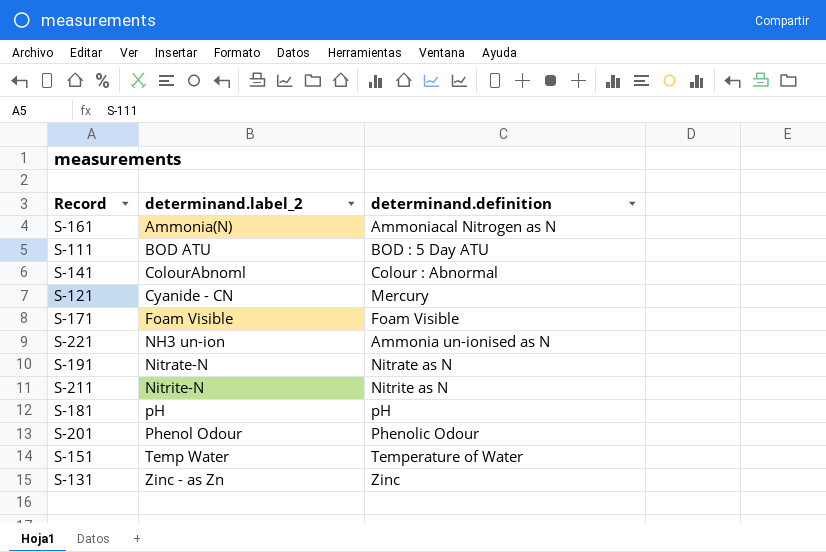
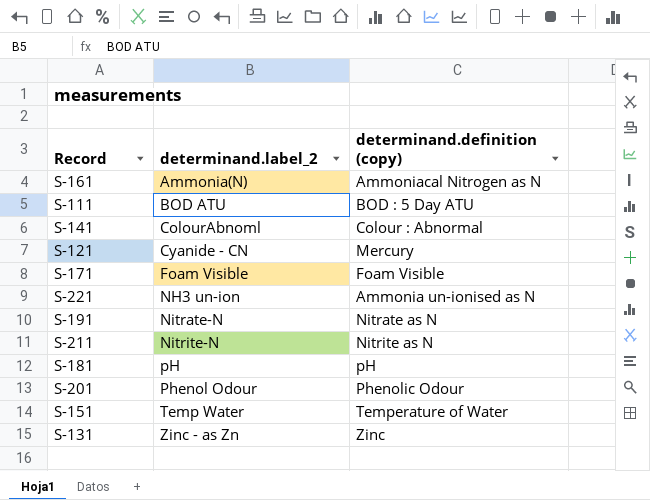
column name: determinand.definition -> determinand.definition (copy)

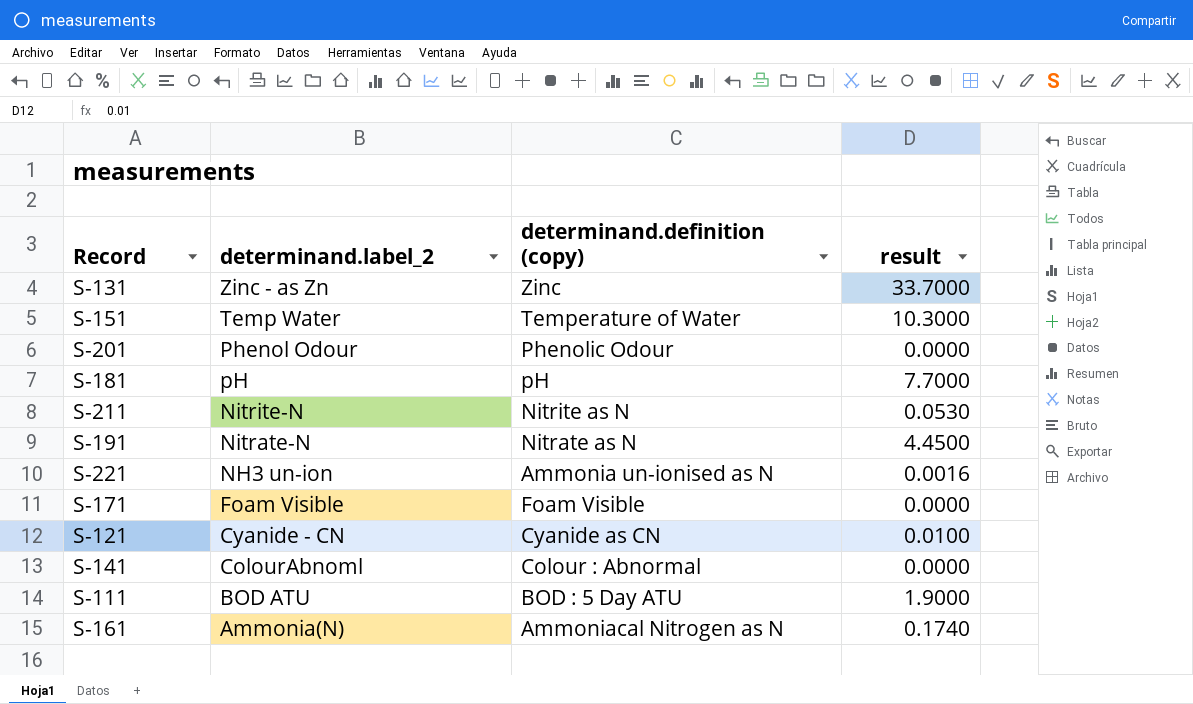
row order: determinand.label_2 ascending -> determinand.label_2 descending
column result | position: none -> 4
S-121 | determinand.definition (copy): Mercury -> Cyanide as CN

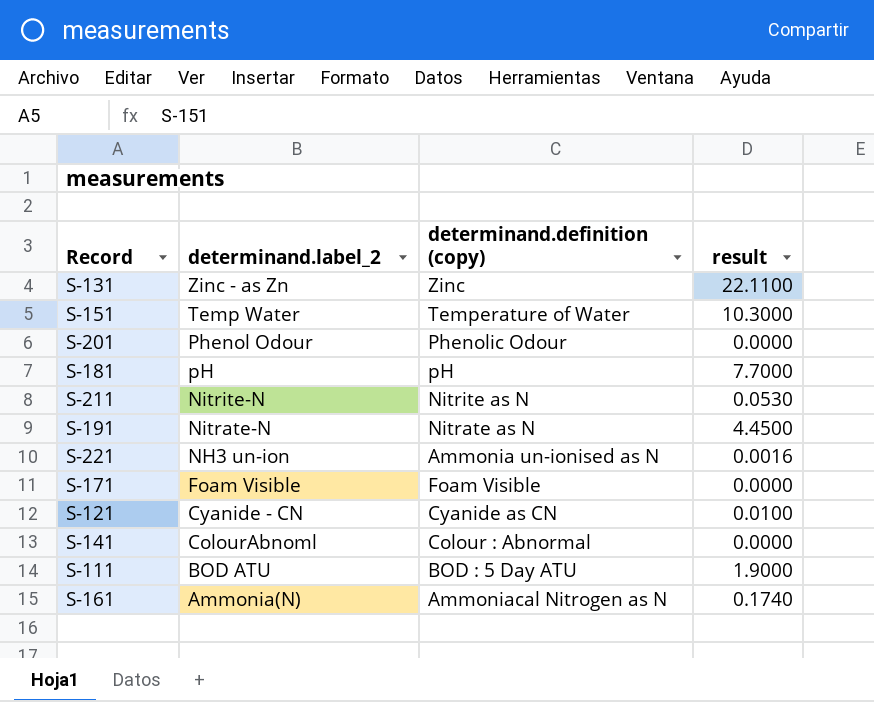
S-131 | result: 33.7000 -> 22.1100

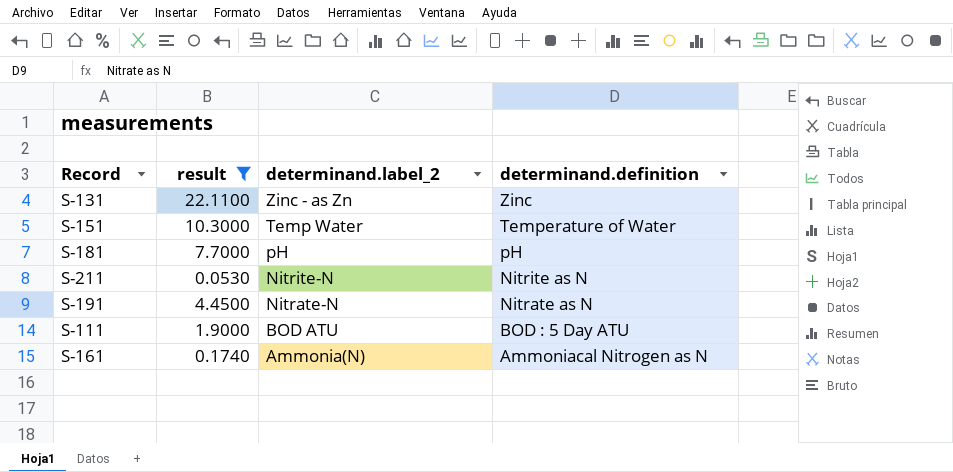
filter: none -> result >= 0.0530
column result | position: 4 -> 2
column name: determinand.definition (copy) -> determinand.definition

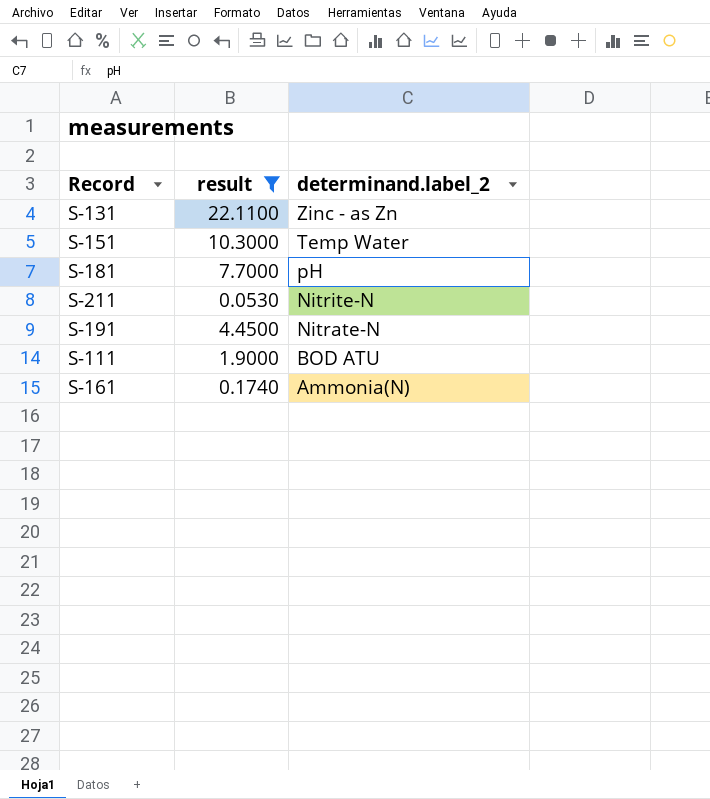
column determinand.definition | position: 4 -> none

